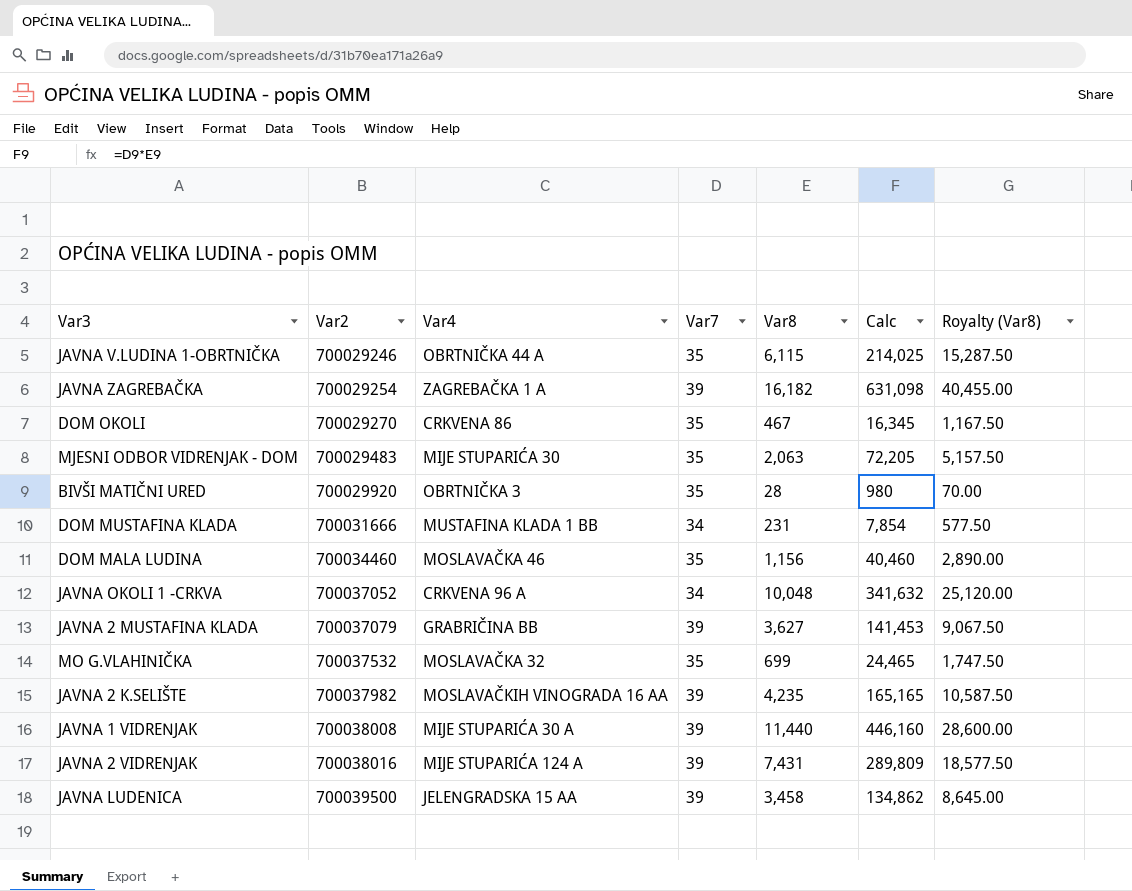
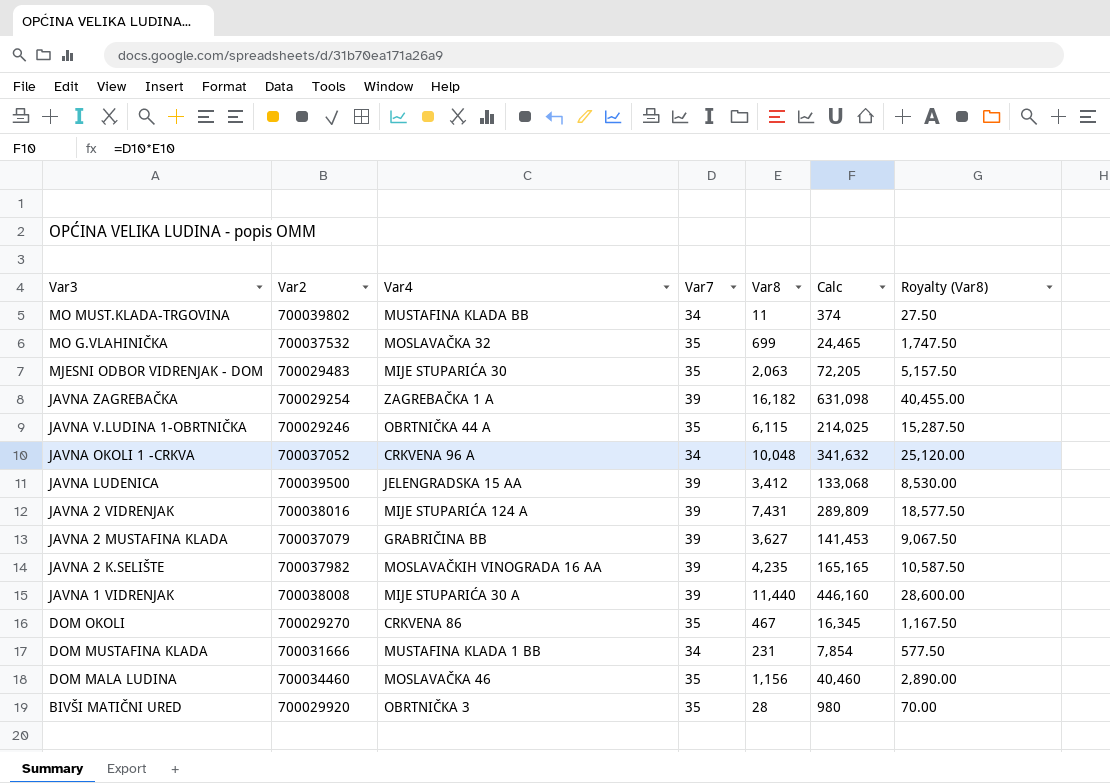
row order: Var2 ascending -> Var3 descending
row MO MUST.KLADA-TRGOVINA: none -> 700039802 | MUSTAFINA KLADA BB | 34 | 11 | 374 | 27.50
JAVNA LUDENICA | Var8: 3,458 -> 3,412
JAVNA LUDENICA | Calc: 134,862 -> 133,068
JAVNA LUDENICA | Royalty (Var8): 8,645.00 -> 8,530.00

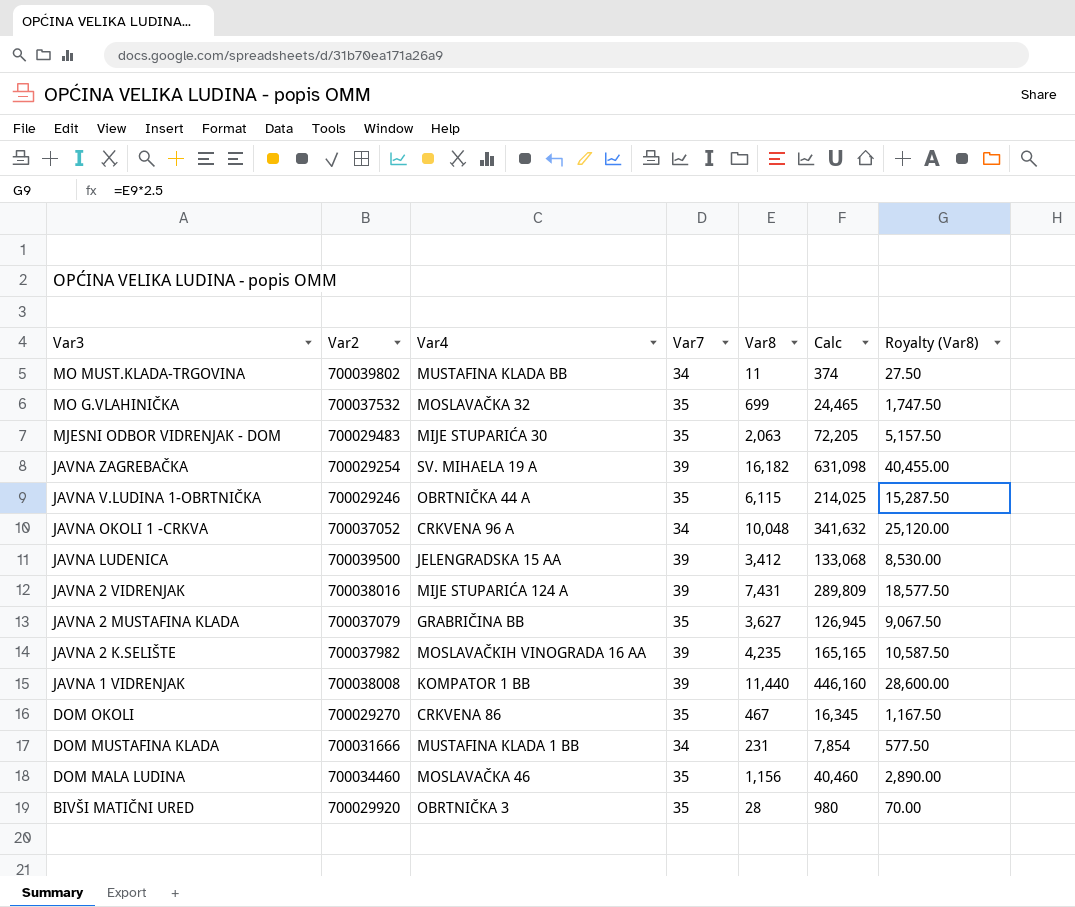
JAVNA ZAGREBAČKA | Var4: ZAGREBAČKA 1 A -> SV. MIHAELA 19 A
JAVNA 2 MUSTAFINA KLADA | Var7: 39 -> 35
JAVNA 2 MUSTAFINA KLADA | Calc: 141,453 -> 126,945
JAVNA 1 VIDRENJAK | Var4: MIJE STUPARIĆA 30 A -> KOMPATOR 1 BB

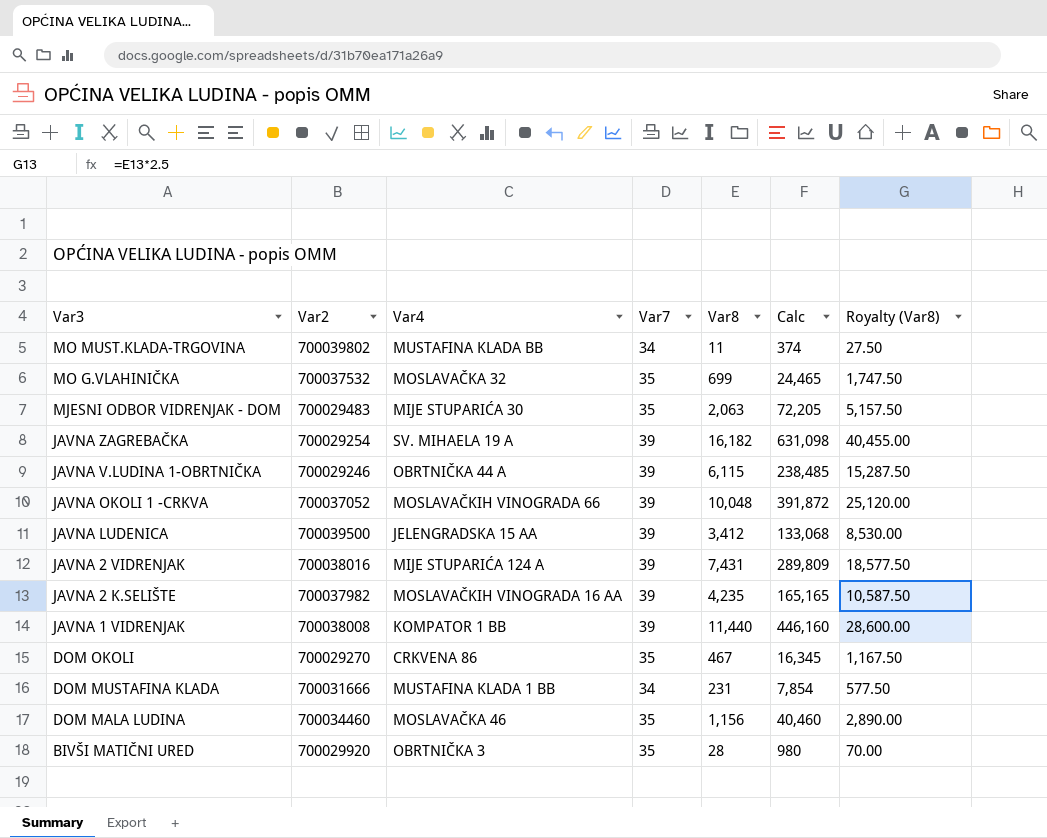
row JAVNA 2 MUSTAFINA KLADA: 700037079 | GRABRIČINA BB | 35 | 3,627 | 126,945 | 9,067.50 -> none
JAVNA V.LUDINA 1-OBRTNIČKA | Var7: 35 -> 39
JAVNA V.LUDINA 1-OBRTNIČKA | Calc: 214,025 -> 238,485
JAVNA OKOLI 1 -CRKVA | Var4: CRKVENA 96 A -> MOSLAVAČKIH VINOGRADA 66
JAVNA OKOLI 1 -CRKVA | Var7: 34 -> 39
JAVNA OKOLI 1 -CRKVA | Calc: 341,632 -> 391,872

